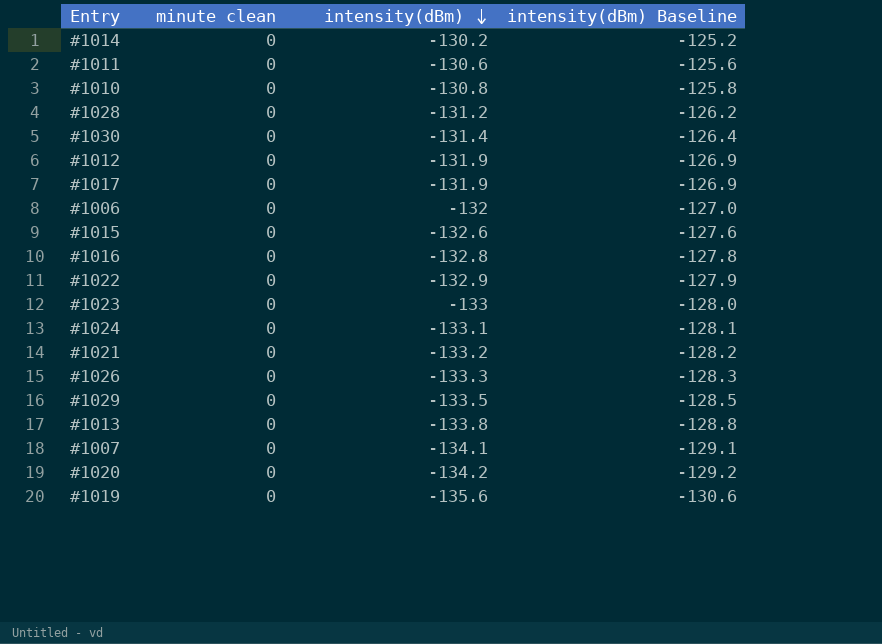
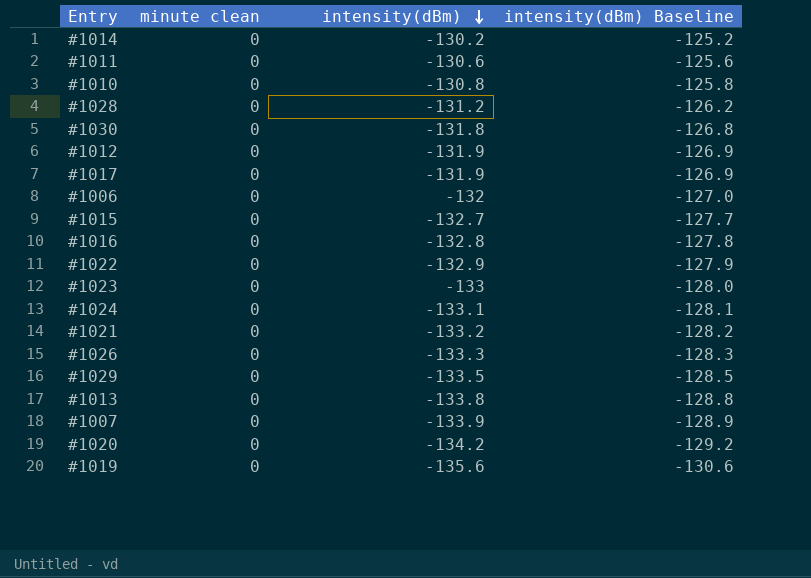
#1030 | intensity(dBm): -131.4 -> -131.8
#1030 | intensity(dBm) Baseline: -126.4 -> -126.8
#1015 | intensity(dBm): -132.6 -> -132.7
#1015 | intensity(dBm) Baseline: -127.6 -> -127.7
#1007 | intensity(dBm): -134.1 -> -133.9
#1007 | intensity(dBm) Baseline: -129.1 -> -128.9

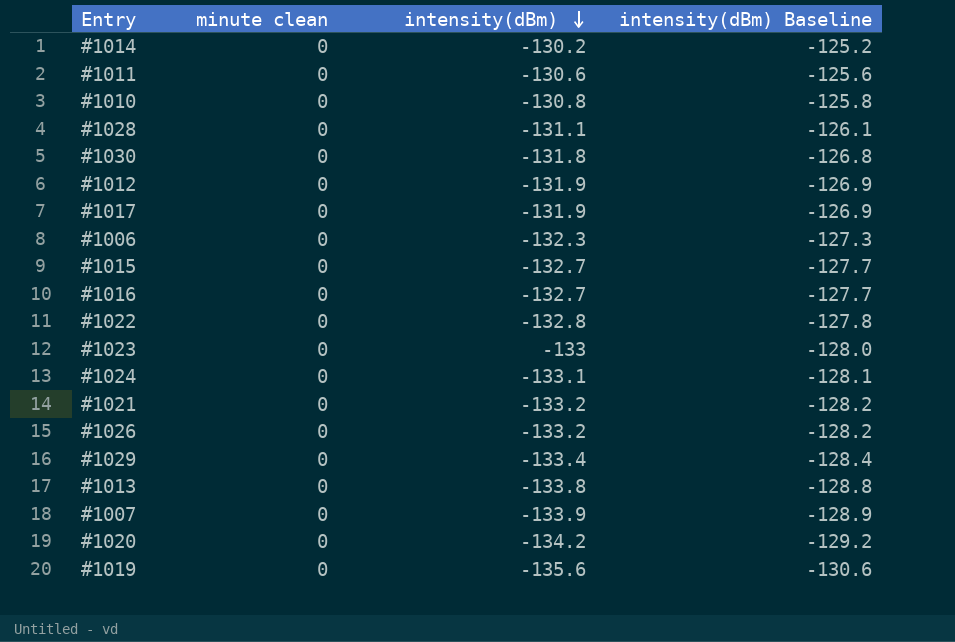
#1028 | intensity(dBm): -131.2 -> -131.1
#1028 | intensity(dBm) Baseline: -126.2 -> -126.1
#1006 | intensity(dBm): -132 -> -132.3
#1006 | intensity(dBm) Baseline: -127.0 -> -127.3
#1016 | intensity(dBm): -132.8 -> -132.7
#1016 | intensity(dBm) Baseline: -127.8 -> -127.7
#1022 | intensity(dBm): -132.9 -> -132.8
#1022 | intensity(dBm) Baseline: -127.9 -> -127.8
#1026 | intensity(dBm): -133.3 -> -133.2
#1026 | intensity(dBm) Baseline: -128.3 -> -128.2
#1029 | intensity(dBm): -133.5 -> -133.4
#1029 | intensity(dBm) Baseline: -128.5 -> -128.4

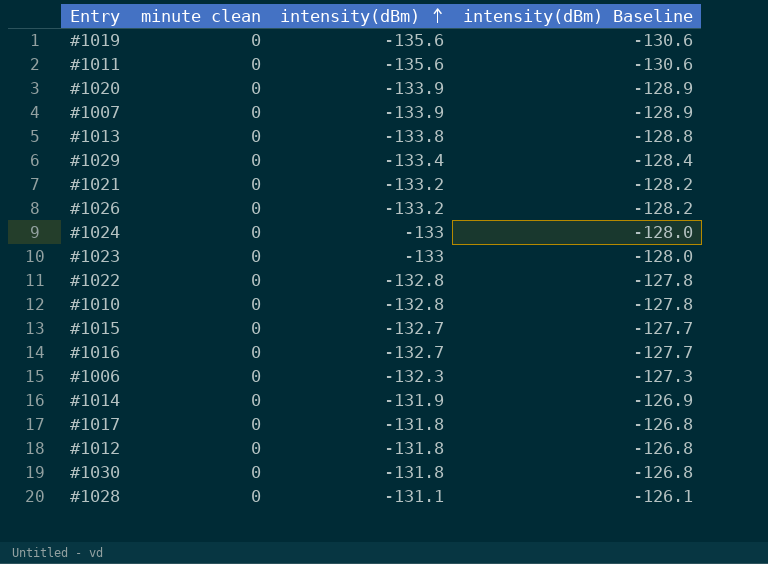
row order: intensity(dBm) descending -> intensity(dBm) ascending
#1011 | intensity(dBm): -130.6 -> -135.6
#1011 | intensity(dBm) Baseline: -125.6 -> -130.6
#1020 | intensity(dBm): -134.2 -> -133.9
#1020 | intensity(dBm) Baseline: -129.2 -> -128.9
#1024 | intensity(dBm): -133.1 -> -133
#1024 | intensity(dBm) Baseline: -128.1 -> -128.0
#1010 | intensity(dBm): -130.8 -> -132.8
#1010 | intensity(dBm) Baseline: -125.8 -> -127.8
#1014 | intensity(dBm): -130.2 -> -131.9
#1014 | intensity(dBm) Baseline: -125.2 -> -126.9
#1017 | intensity(dBm): -131.9 -> -131.8
#1017 | intensity(dBm) Baseline: -126.9 -> -126.8
#1012 | intensity(dBm): -131.9 -> -131.8
#1012 | intensity(dBm) Baseline: -126.9 -> -126.8

